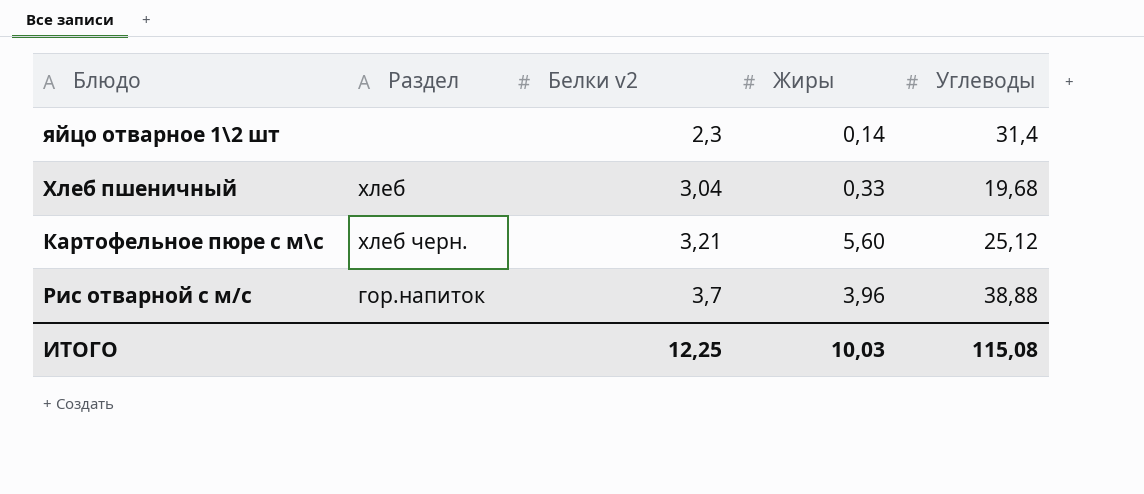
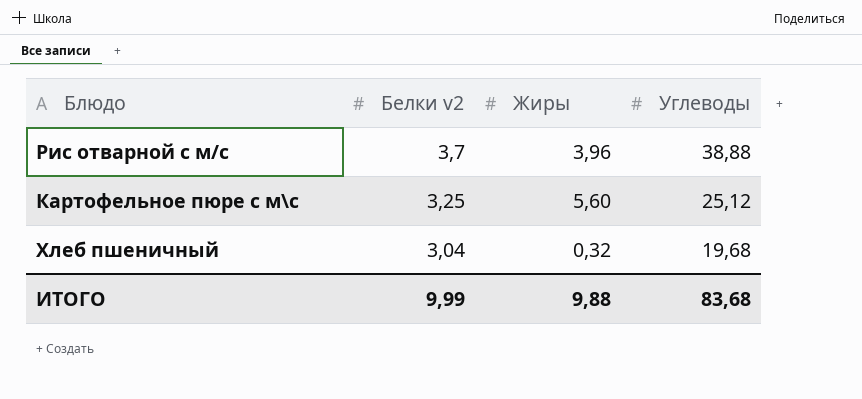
row order: Белки v2 ascending -> Белки v2 descending
column Раздел | position: 2 -> none
row яйцо отварное 1\2 шт: none | 2,3 | 0,14 | 31,4 -> none
Картофельное пюре с м\с | Белки v2: 3,21 -> 3,25
Хлеб пшеничный | Жиры: 0,33 -> 0,32
ИТОГО | Белки v2: 12,25 -> 9,99
ИТОГО | Жиры: 10,03 -> 9,88
ИТОГО | Углеводы: 115,08 -> 83,68

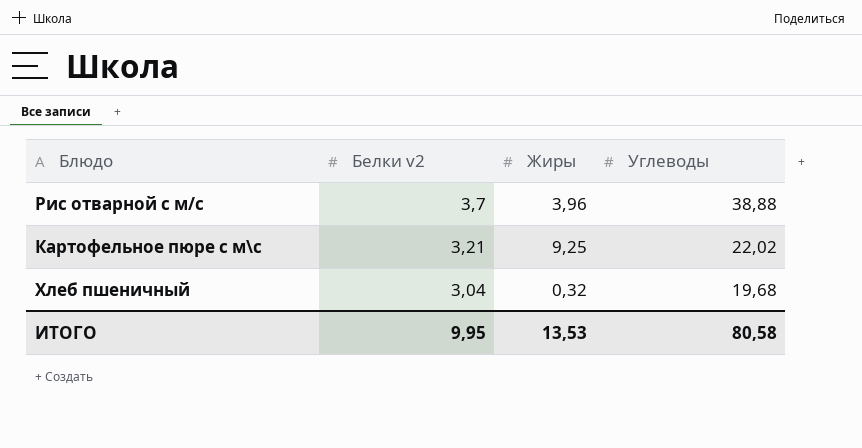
Картофельное пюре с м\с | Белки v2: 3,25 -> 3,21
Картофельное пюре с м\с | Жиры: 5,60 -> 9,25
Картофельное пюре с м\с | Углеводы: 25,12 -> 22,02
ИТОГО | Белки v2: 9,99 -> 9,95
ИТОГО | Жиры: 9,88 -> 13,53
ИТОГО | Углеводы: 83,68 -> 80,58

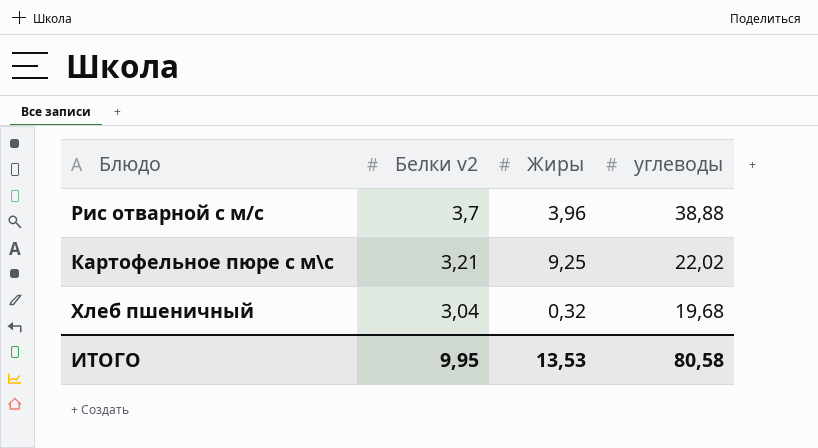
column name: Углеводы -> углеводы

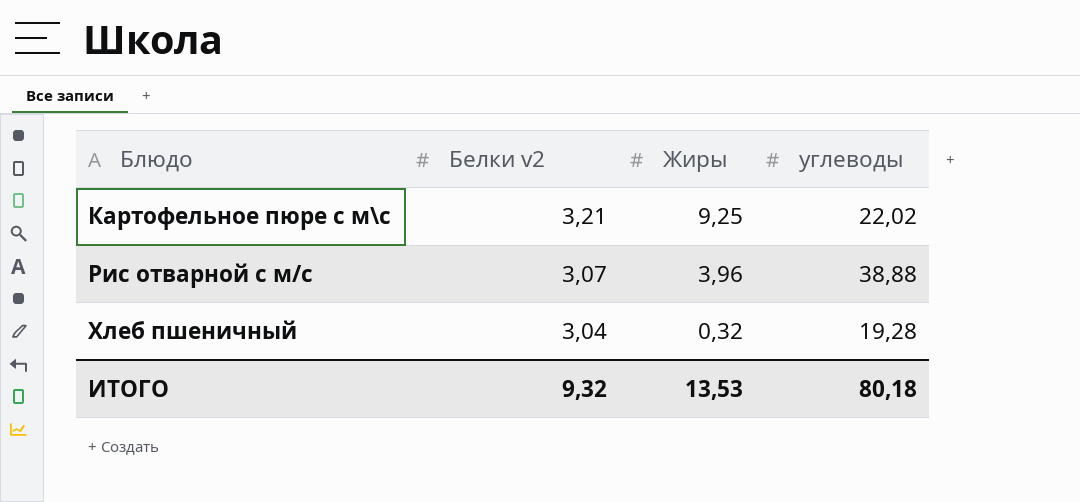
row order: Белки v2 descending -> Блюдо ascending
Рис отварной с м/с | Белки v2: 3,7 -> 3,07
Хлеб пшеничный | углеводы: 19,68 -> 19,28
ИТОГО | Белки v2: 9,95 -> 9,32
ИТОГО | углеводы: 80,58 -> 80,18

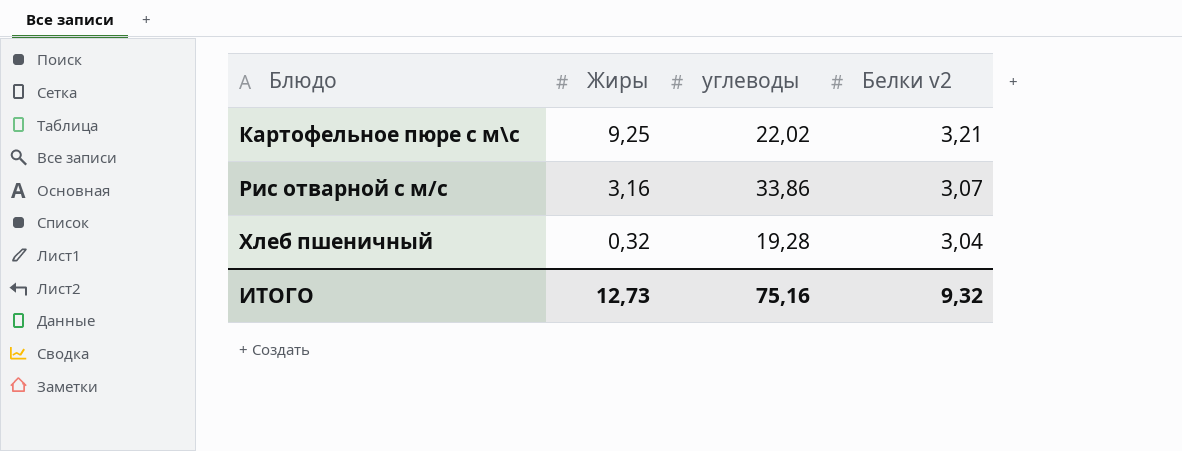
column Белки v2 | position: 2 -> 4
Рис отварной с м/с | Жиры: 3,96 -> 3,16
Рис отварной с м/с | углеводы: 38,88 -> 33,86
ИТОГО | Жиры: 13,53 -> 12,73
ИТОГО | углеводы: 80,18 -> 75,16

